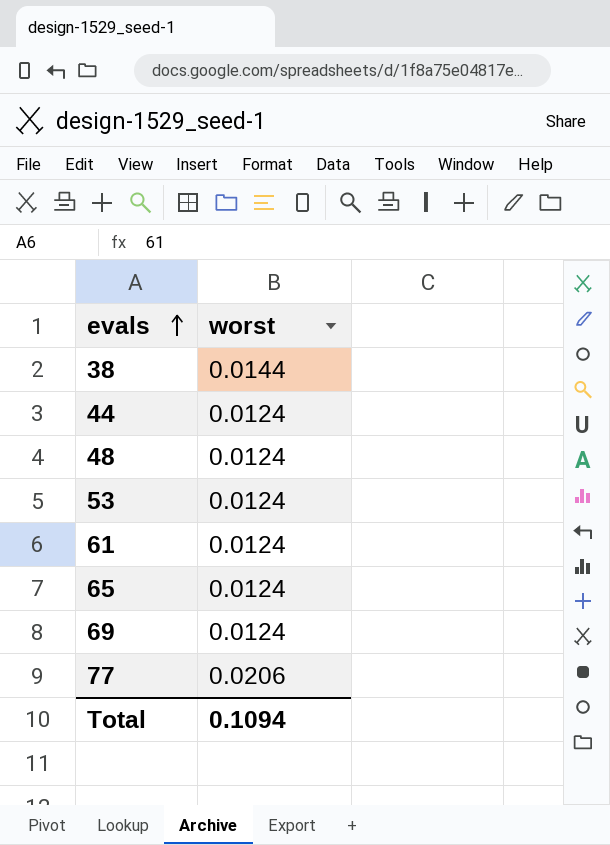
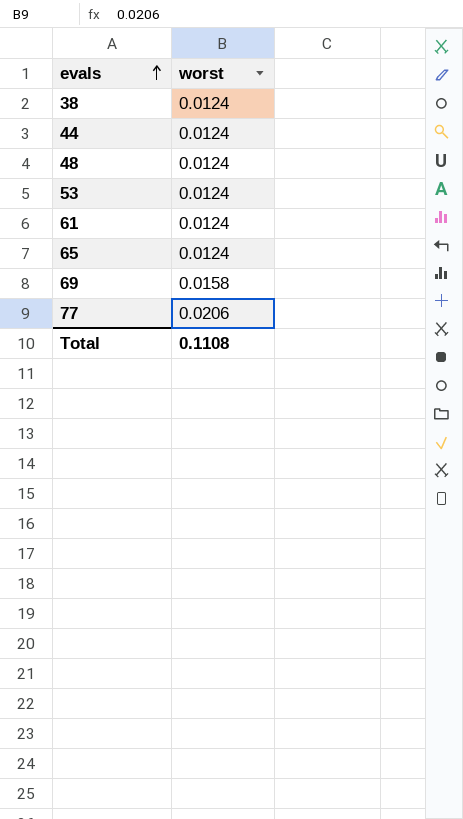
38 | worst: 0.0144 -> 0.0124
69 | worst: 0.0124 -> 0.0158
Total | worst: 0.1094 -> 0.1108

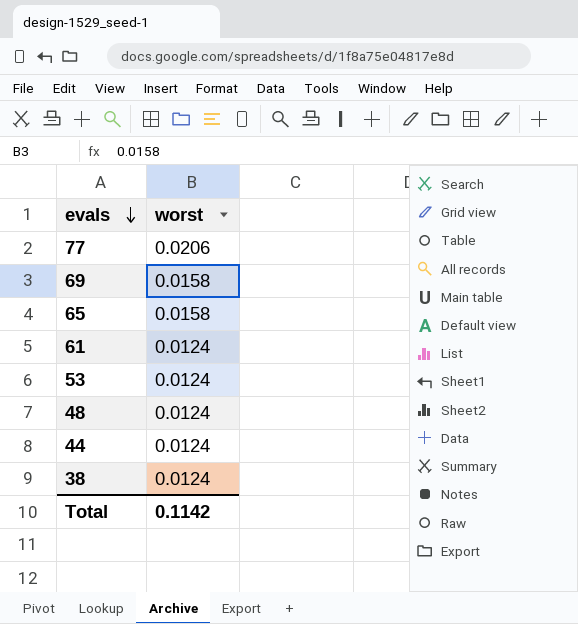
row order: evals ascending -> evals descending
65 | worst: 0.0124 -> 0.0158
Total | worst: 0.1108 -> 0.1142

